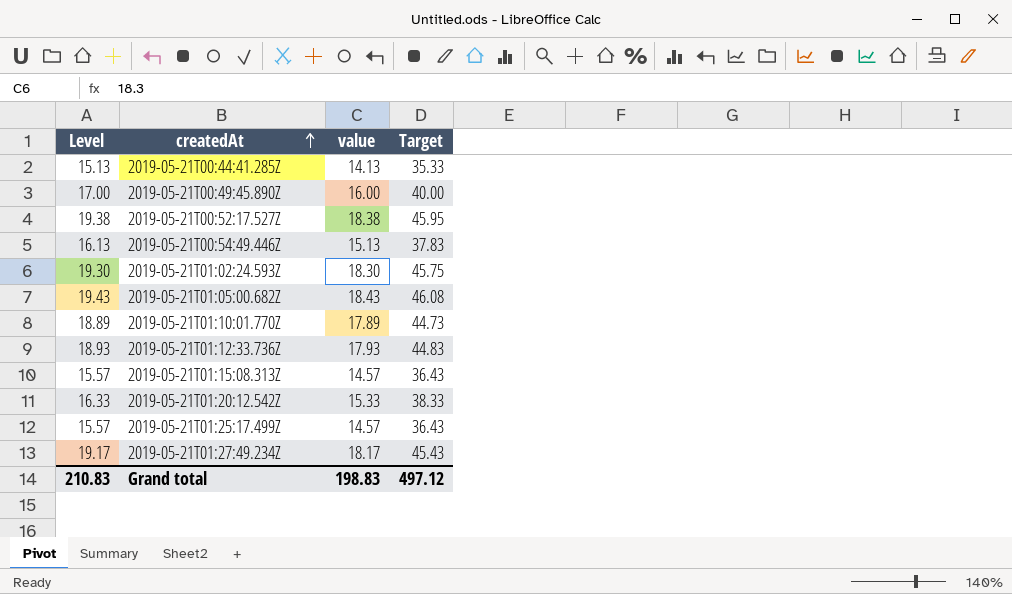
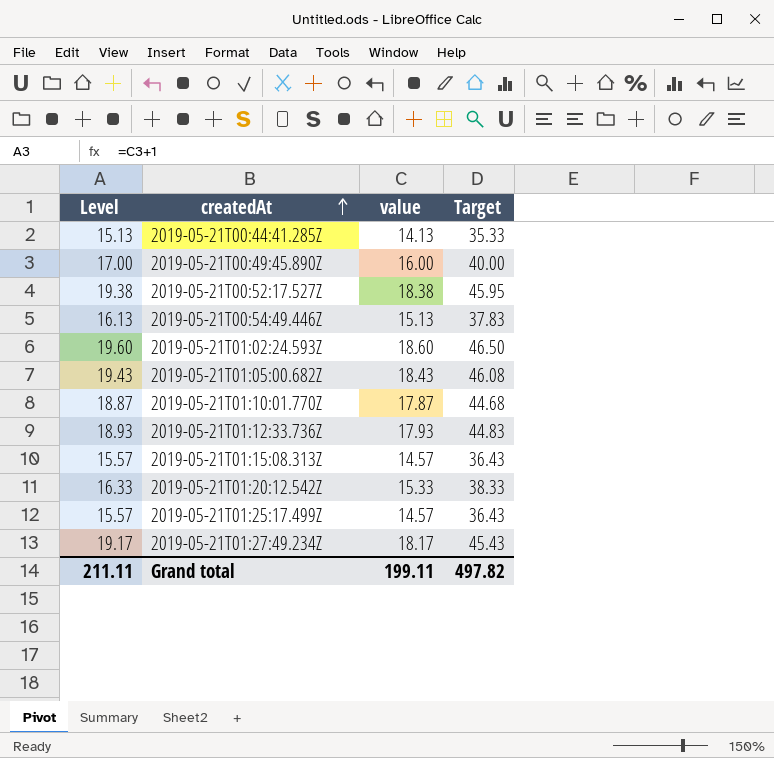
2019-05-21T01:02:24.593Z | Level: 19.30 -> 19.60
2019-05-21T01:02:24.593Z | value: 18.30 -> 18.60
2019-05-21T01:02:24.593Z | Target: 45.75 -> 46.50
2019-05-21T01:10:01.770Z | Level: 18.89 -> 18.87
2019-05-21T01:10:01.770Z | value: 17.89 -> 17.87
2019-05-21T01:10:01.770Z | Target: 44.73 -> 44.68
Grand total | Level: 210.83 -> 211.11
Grand total | value: 198.83 -> 199.11
Grand total | Target: 497.12 -> 497.82

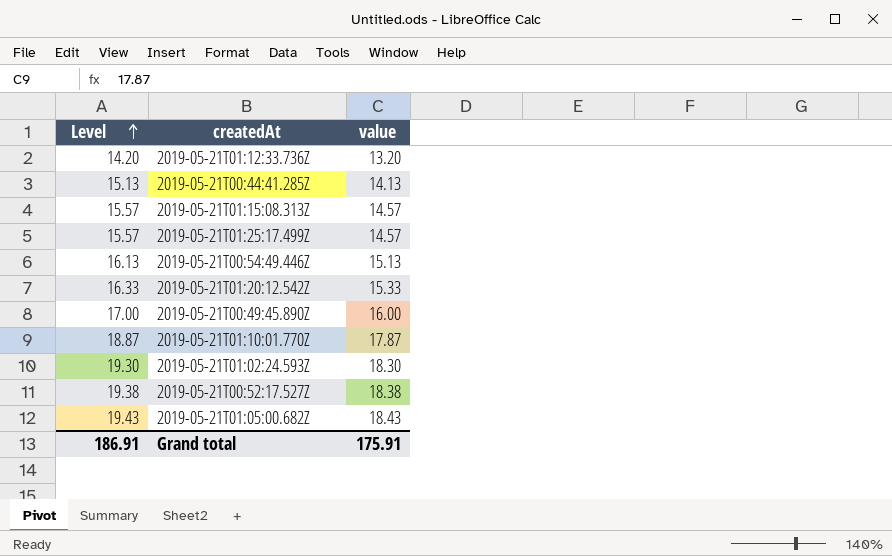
row order: createdAt ascending -> Level ascending
column Target | formula: [value] * 2.5 -> none
row 2019-05-21T01:27:49.234Z: 19.17 | 18.17 | 45.43 -> none
2019-05-21T01:12:33.736Z | Level: 18.93 -> 14.20
2019-05-21T01:12:33.736Z | value: 17.93 -> 13.20
2019-05-21T01:02:24.593Z | Level: 19.60 -> 19.30
2019-05-21T01:02:24.593Z | value: 18.60 -> 18.30
Grand total | Level: 211.11 -> 186.91
Grand total | value: 199.11 -> 175.91

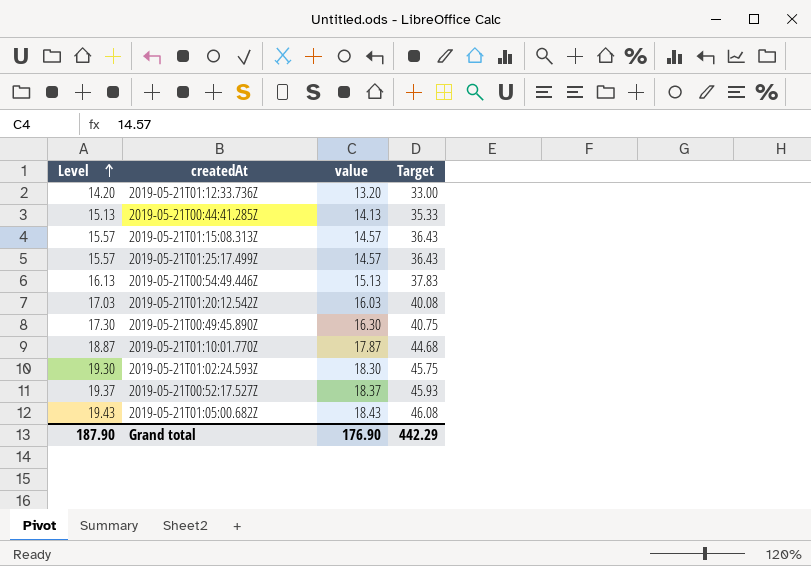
column Target | formula: none -> [value] * 2.5
2019-05-21T01:20:12.542Z | Level: 16.33 -> 17.03
2019-05-21T01:20:12.542Z | value: 15.33 -> 16.03
2019-05-21T00:49:45.890Z | Level: 17.00 -> 17.30
2019-05-21T00:49:45.890Z | value: 16.00 -> 16.30
2019-05-21T00:52:17.527Z | Level: 19.38 -> 19.37
2019-05-21T00:52:17.527Z | value: 18.38 -> 18.37
Grand total | Level: 186.91 -> 187.90
Grand total | value: 175.91 -> 176.90

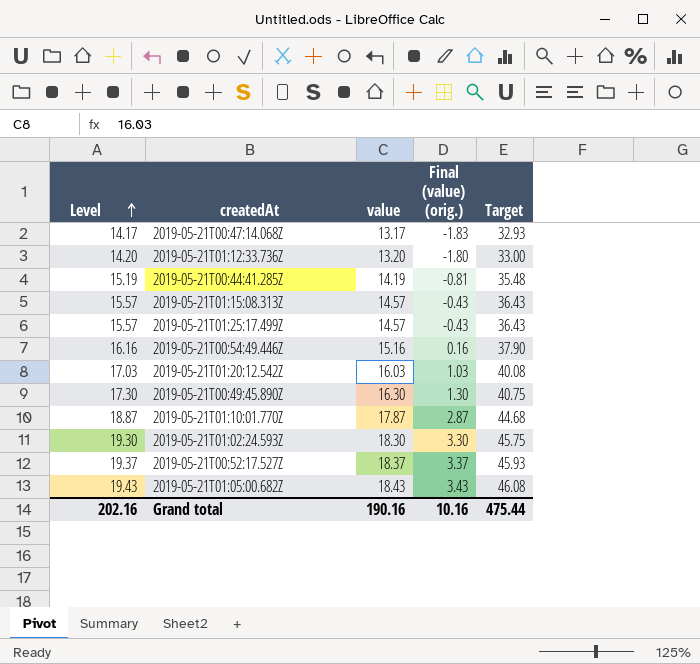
column Final (value) (orig.) | formula: none -> [value] - 15
row 2019-05-21T00:47:14.068Z: none -> 14.17 | 13.17 | -1.83 | 32.93
2019-05-21T00:44:41.285Z | Level: 15.13 -> 15.19
2019-05-21T00:44:41.285Z | value: 14.13 -> 14.19
2019-05-21T00:44:41.285Z | Target: 35.33 -> 35.48
2019-05-21T00:54:49.446Z | Level: 16.13 -> 16.16
2019-05-21T00:54:49.446Z | value: 15.13 -> 15.16
2019-05-21T00:54:49.446Z | Target: 37.83 -> 37.90
Grand total | Level: 187.90 -> 202.16
Grand total | value: 176.90 -> 190.16
Grand total | Target: 442.29 -> 475.44

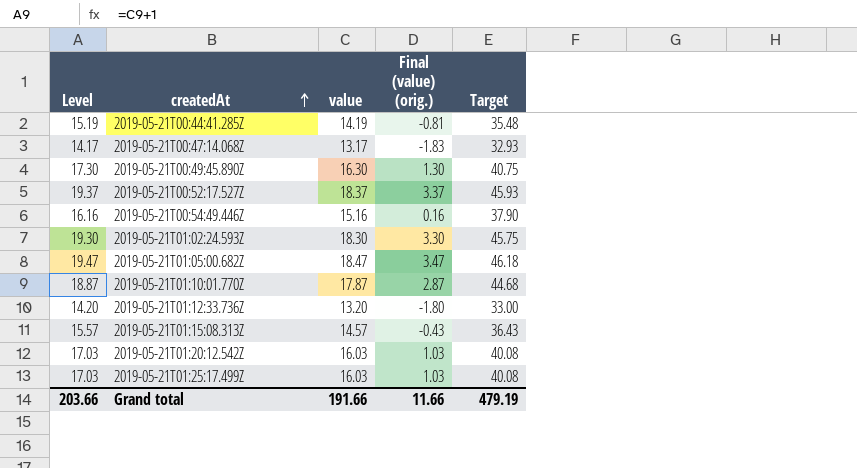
row order: Level ascending -> createdAt ascending
2019-05-21T01:05:00.682Z | Level: 19.43 -> 19.47
2019-05-21T01:05:00.682Z | value: 18.43 -> 18.47
2019-05-21T01:05:00.682Z | Final (value) (orig.): 3.43 -> 3.47
2019-05-21T01:05:00.682Z | Target: 46.08 -> 46.18
2019-05-21T01:25:17.499Z | Level: 15.57 -> 17.03
2019-05-21T01:25:17.499Z | value: 14.57 -> 16.03
2019-05-21T01:25:17.499Z | Final (value) (orig.): -0.43 -> 1.03
2019-05-21T01:25:17.499Z | Target: 36.43 -> 40.08
Grand total | Level: 202.16 -> 203.66
Grand total | value: 190.16 -> 191.66
Grand total | Final (value) (orig.): 10.16 -> 11.66
Grand total | Target: 475.44 -> 479.19

